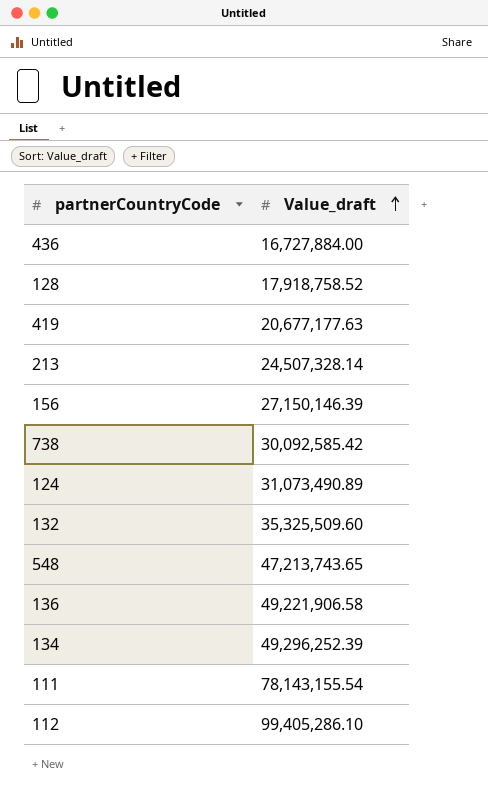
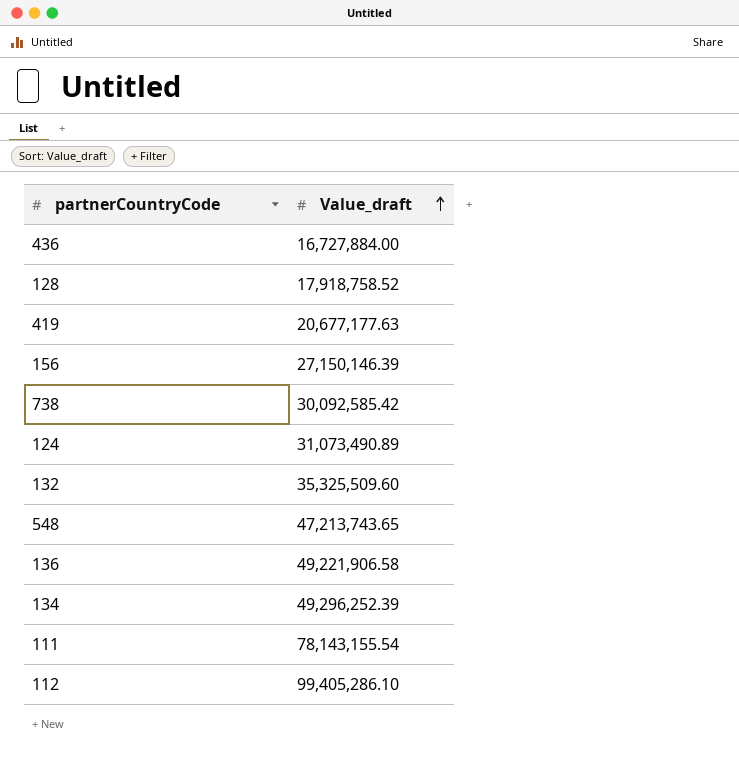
row 213: 24,507,328.14 -> none

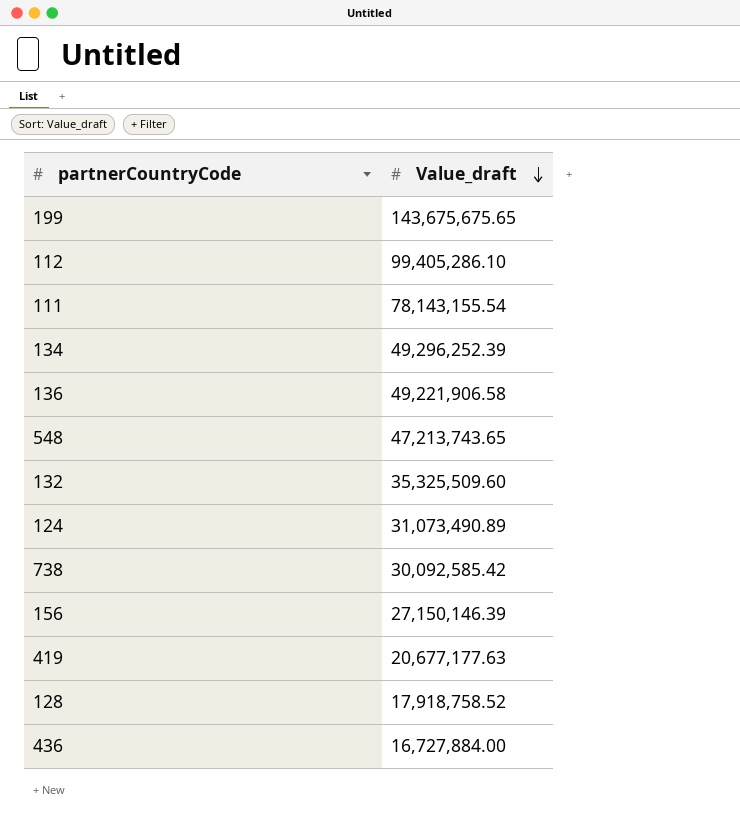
row order: Value_draft ascending -> Value_draft descending
row 199: none -> 143,675,675.65

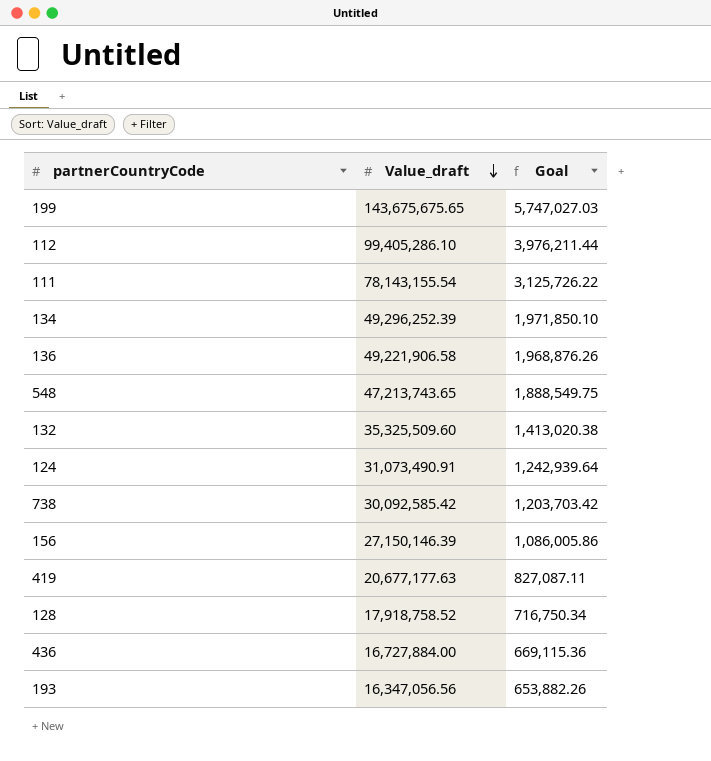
column Goal | formula: none -> [Value_draft] * 0.04
124 | Value_draft: 31,073,490.89 -> 31,073,490.91
row 193: none -> 16,347,056.56 | 653,882.26

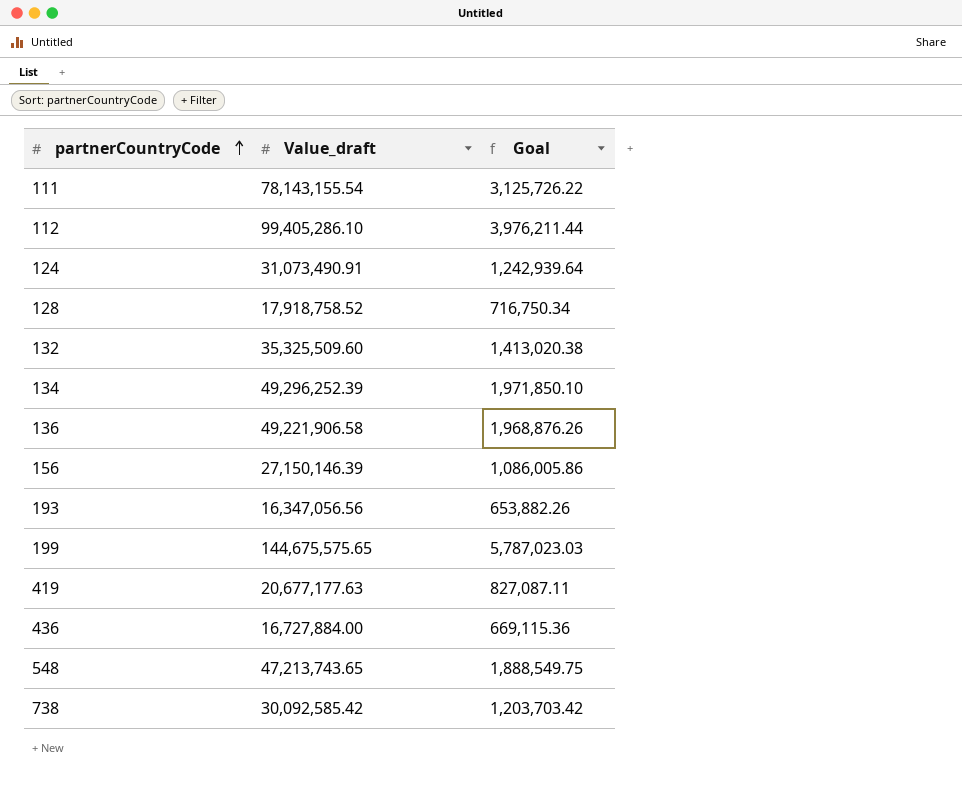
row order: Value_draft descending -> partnerCountryCode ascending
199 | Value_draft: 143,675,675.65 -> 144,675,575.65
199 | Goal: 5,747,027.03 -> 5,787,023.03

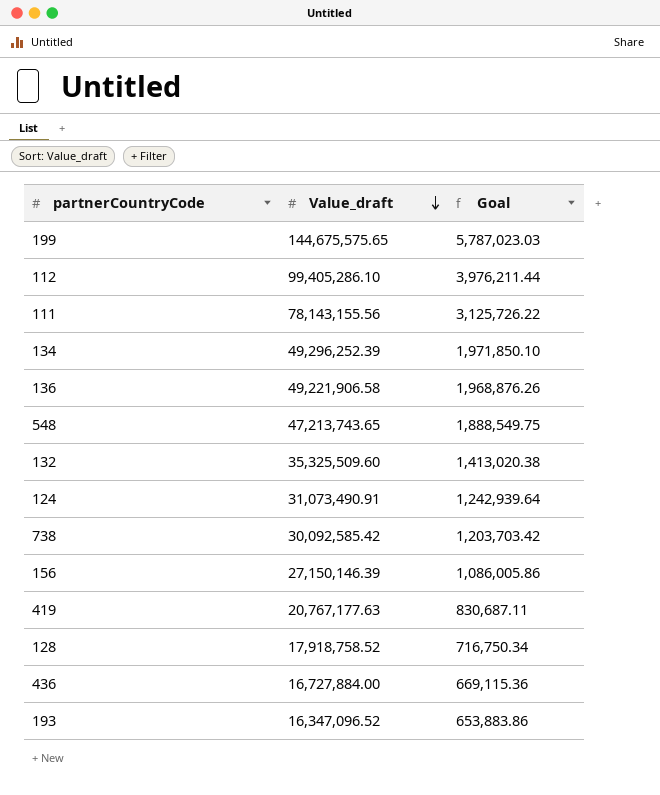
row order: partnerCountryCode ascending -> Value_draft descending
111 | Value_draft: 78,143,155.54 -> 78,143,155.56
419 | Value_draft: 20,677,177.63 -> 20,767,177.63
419 | Goal: 827,087.11 -> 830,687.11
193 | Value_draft: 16,347,056.56 -> 16,347,096.52
193 | Goal: 653,882.26 -> 653,883.86

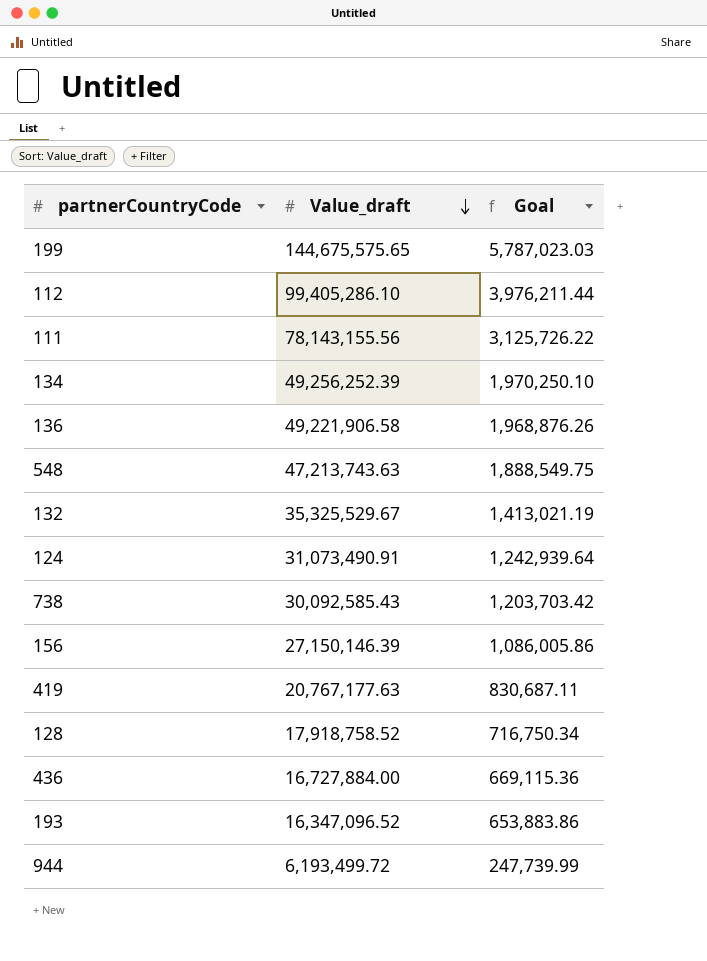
134 | Value_draft: 49,296,252.39 -> 49,256,252.39
134 | Goal: 1,971,850.10 -> 1,970,250.10
548 | Value_draft: 47,213,743.65 -> 47,213,743.63
132 | Value_draft: 35,325,509.60 -> 35,325,529.67
132 | Goal: 1,413,020.38 -> 1,413,021.19
738 | Value_draft: 30,092,585.42 -> 30,092,585.43
row 944: none -> 6,193,499.72 | 247,739.99

